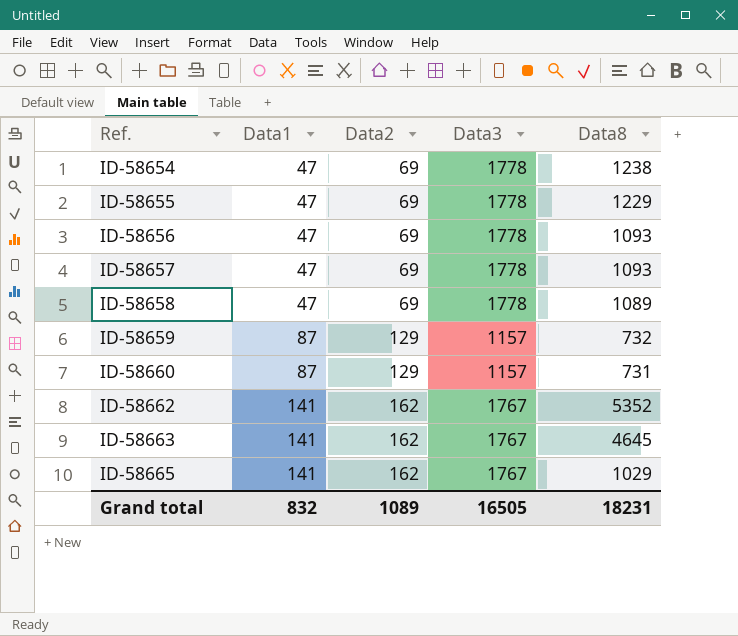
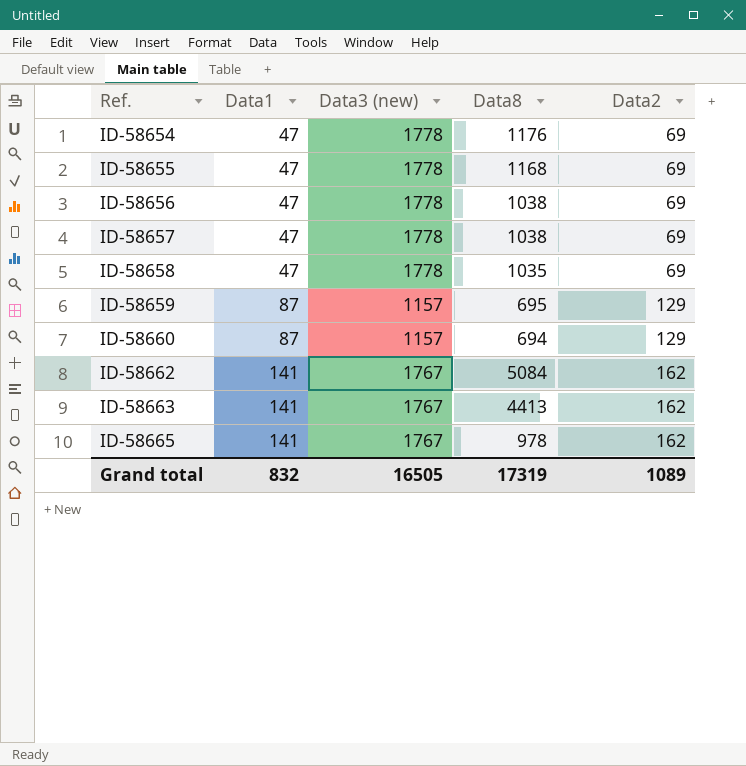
column name: Data3 -> Data3 (new)
column Data2 | position: 3 -> 5
ID-58654 | Data8: 1238 -> 1176
ID-58655 | Data8: 1229 -> 1168
ID-58656 | Data8: 1093 -> 1038
ID-58657 | Data8: 1093 -> 1038
ID-58658 | Data8: 1089 -> 1035
ID-58659 | Data8: 732 -> 695
ID-58660 | Data8: 731 -> 694
ID-58662 | Data8: 5352 -> 5084
ID-58663 | Data8: 4645 -> 4413
ID-58665 | Data8: 1029 -> 978
Grand total | Data8: 18231 -> 17319

